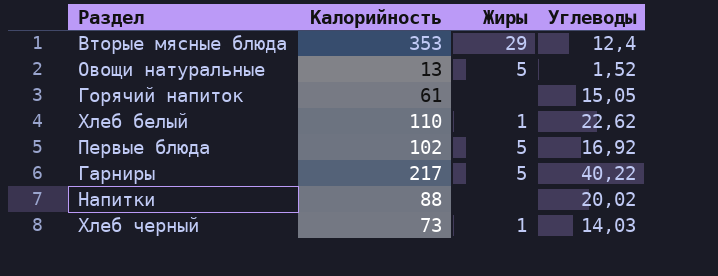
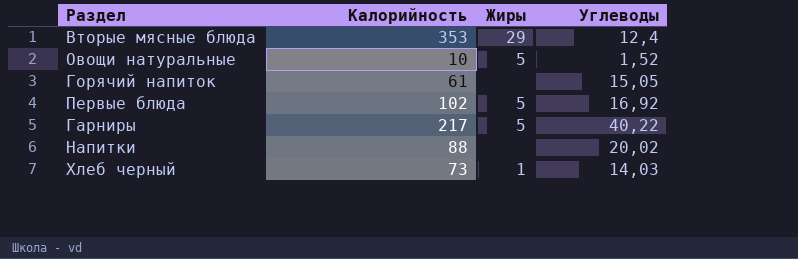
row Хлеб белый: 110 | 1 | 22,62 -> none
Овощи натуральные | Калорийность: 13 -> 10

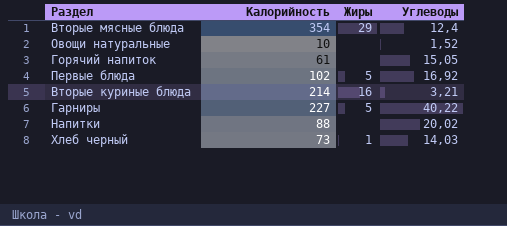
Вторые мясные блюда | Калорийность: 353 -> 354
Овощи натуральные | Жиры: 5 -> none
row Вторые куриные блюда: none -> 214 | 16 | 3,21
Гарниры | Калорийность: 217 -> 227

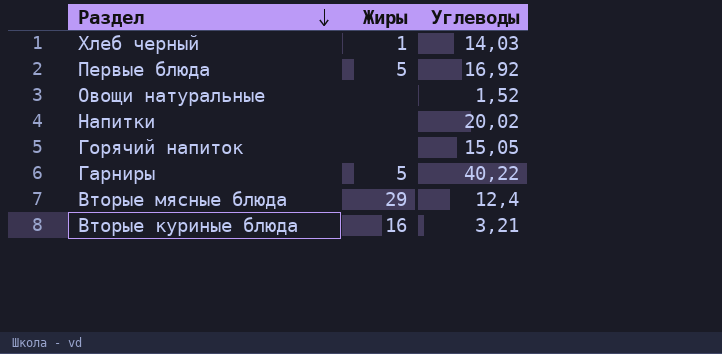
row order: none -> Раздел descending
column Калорийность | position: 2 -> none

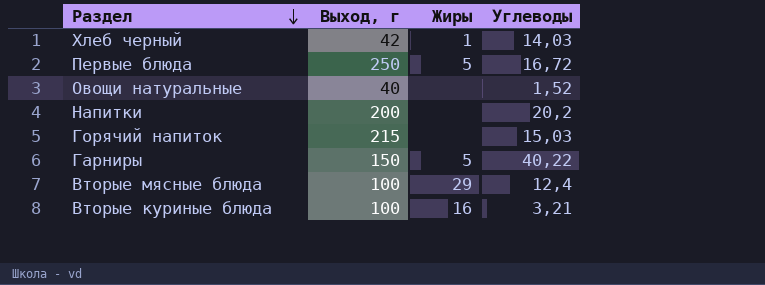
column Выход, г | position: none -> 2
Первые блюда | Углеводы: 16,92 -> 16,72
Напитки | Углеводы: 20,02 -> 20,2
Горячий напиток | Углеводы: 15,05 -> 15,03

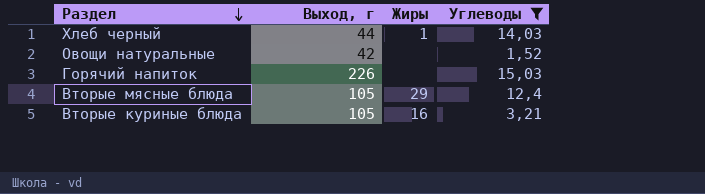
filter: none -> Углеводы <= 15,03
Хлеб черный | Выход, г: 42 -> 44
Овощи натуральные | Выход, г: 40 -> 42
Горячий напиток | Выход, г: 215 -> 226
Вторые мясные блюда | Выход, г: 100 -> 105
Вторые куриные блюда | Выход, г: 100 -> 105

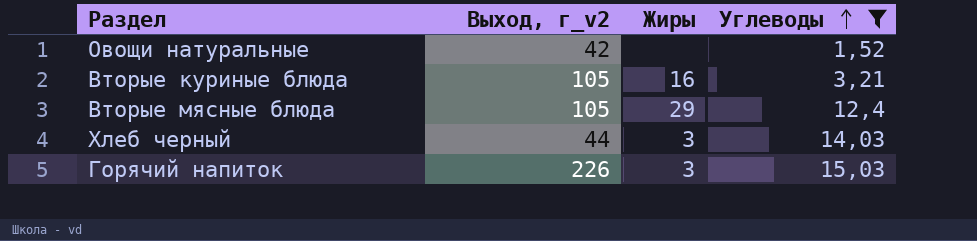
row order: Раздел descending -> Углеводы ascending
column name: Выход, г -> Выход, г_v2
Хлеб черный | Жиры: 1 -> 3
Горячий напиток | Жиры: none -> 3

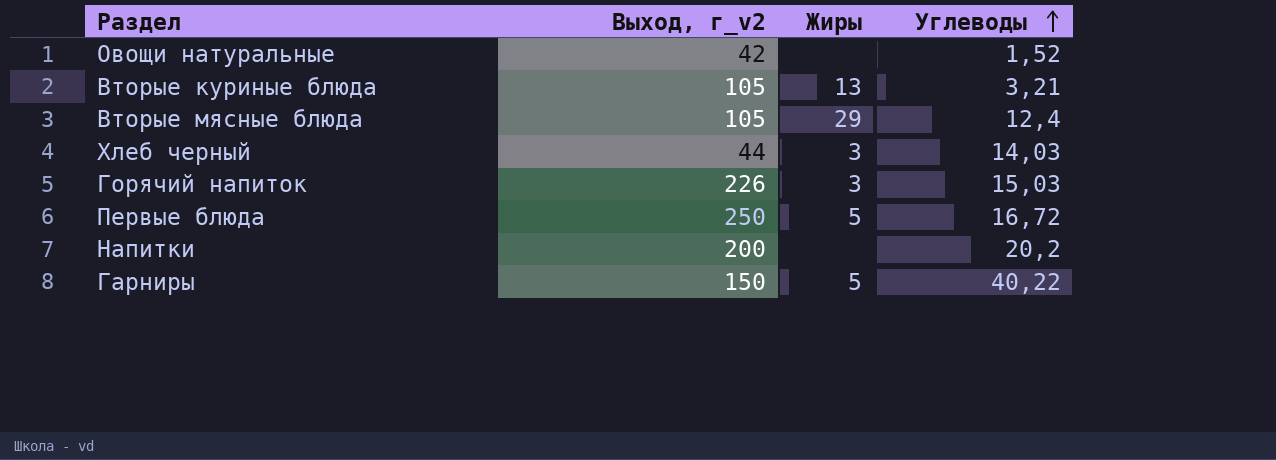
filter: Углеводы <= 15,03 -> none
Вторые куриные блюда | Жиры: 16 -> 13

